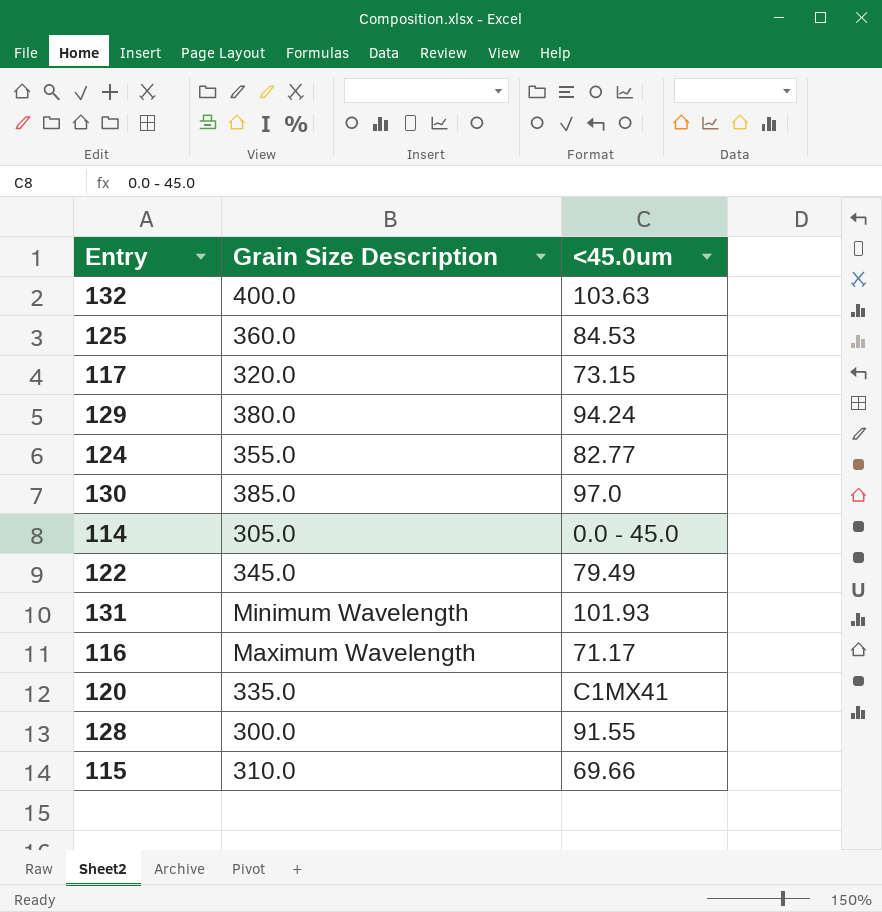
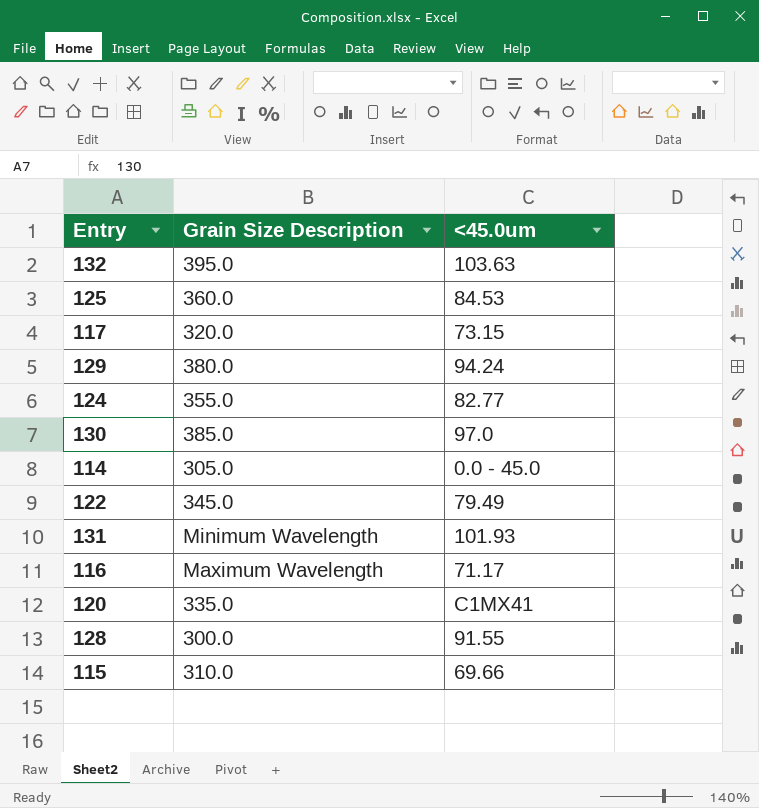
132 | Grain Size Description: 400.0 -> 395.0

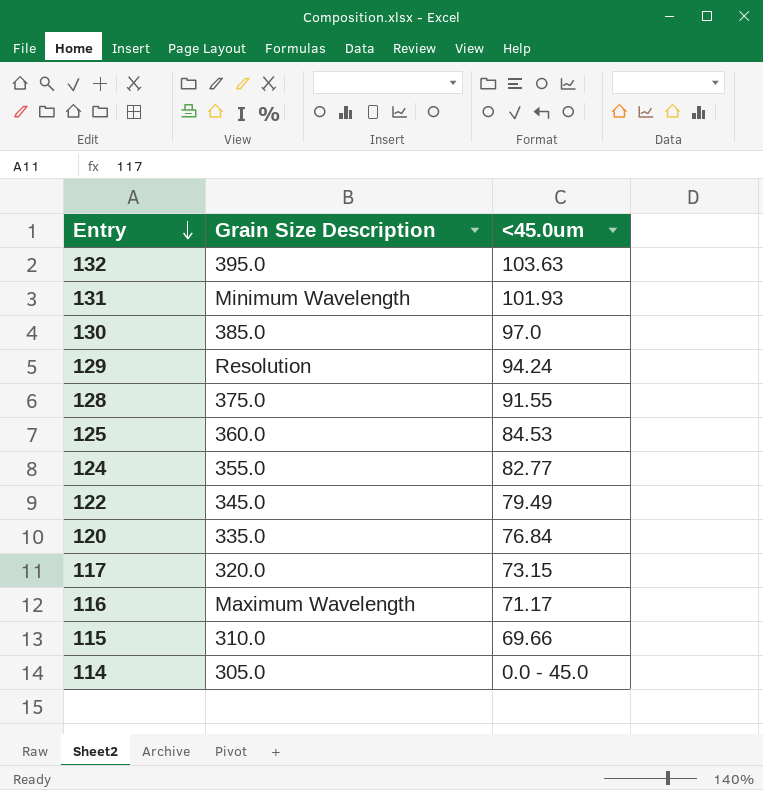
row order: none -> Entry descending
129 | Grain Size Description: 380.0 -> Resolution
128 | Grain Size Description: 300.0 -> 375.0
120 | <45.0um: C1MX41 -> 76.84

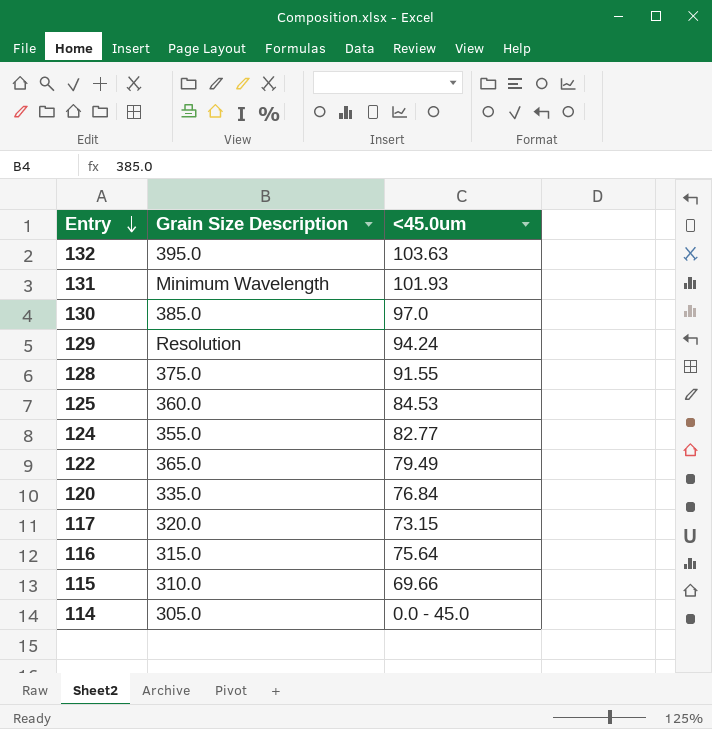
122 | Grain Size Description: 345.0 -> 365.0
116 | Grain Size Description: Maximum Wavelength -> 315.0
116 | <45.0um: 71.17 -> 75.64

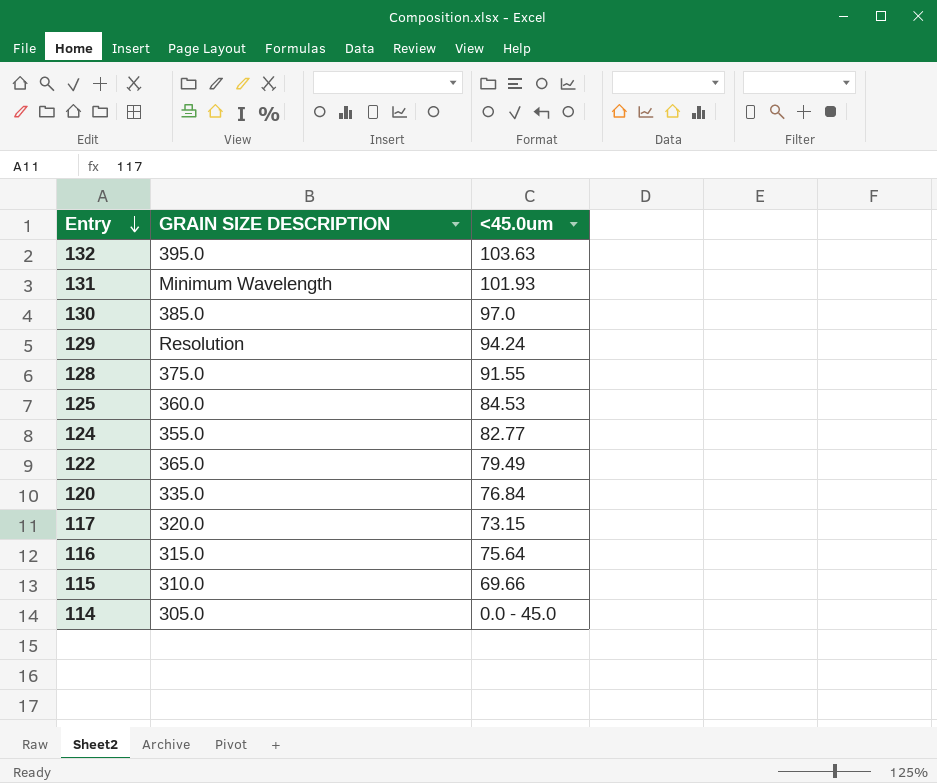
column name: Grain Size Description -> GRAIN SIZE DESCRIPTION

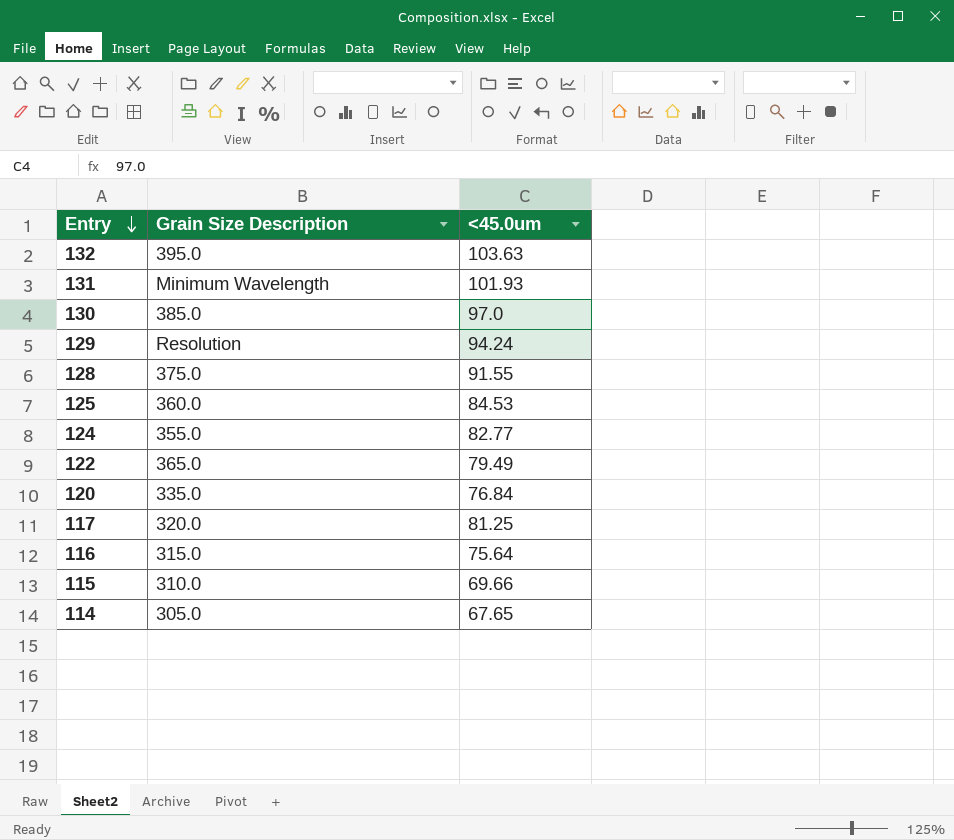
column name: GRAIN SIZE DESCRIPTION -> Grain Size Description
117 | <45.0um: 73.15 -> 81.25
114 | <45.0um: 0.0 - 45.0 -> 67.65

